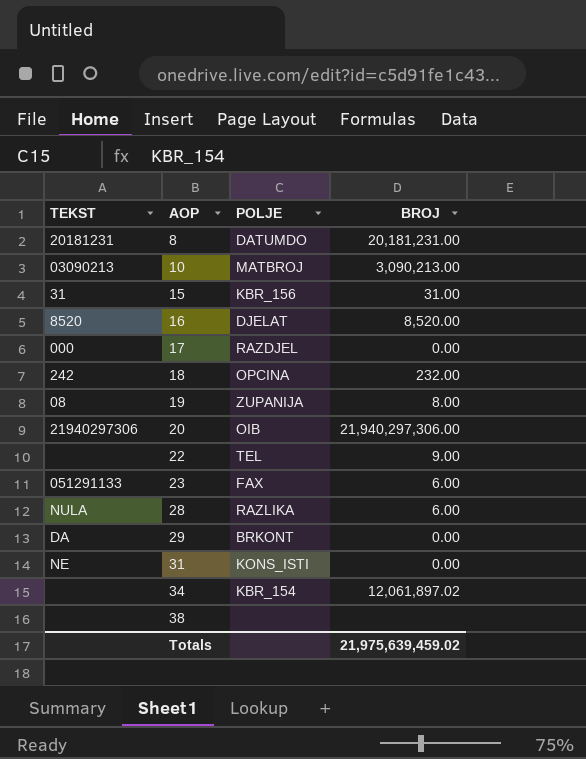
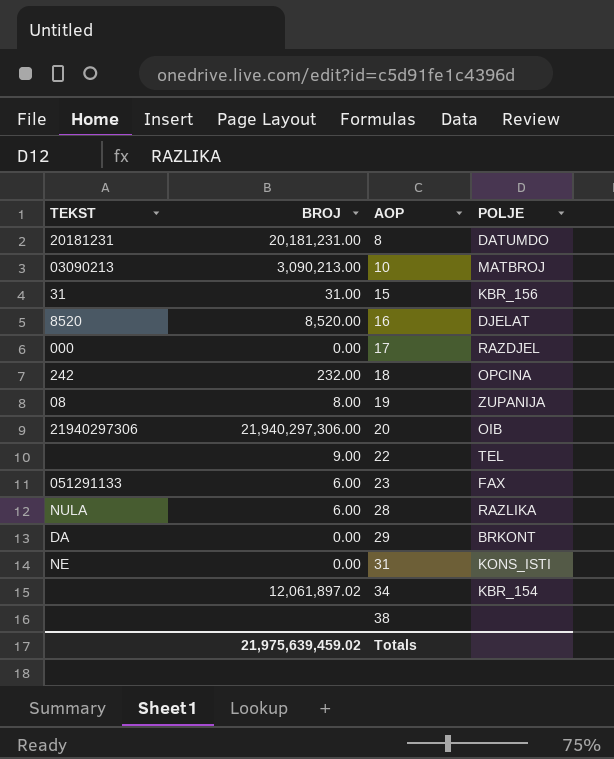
column BROJ | position: 4 -> 2

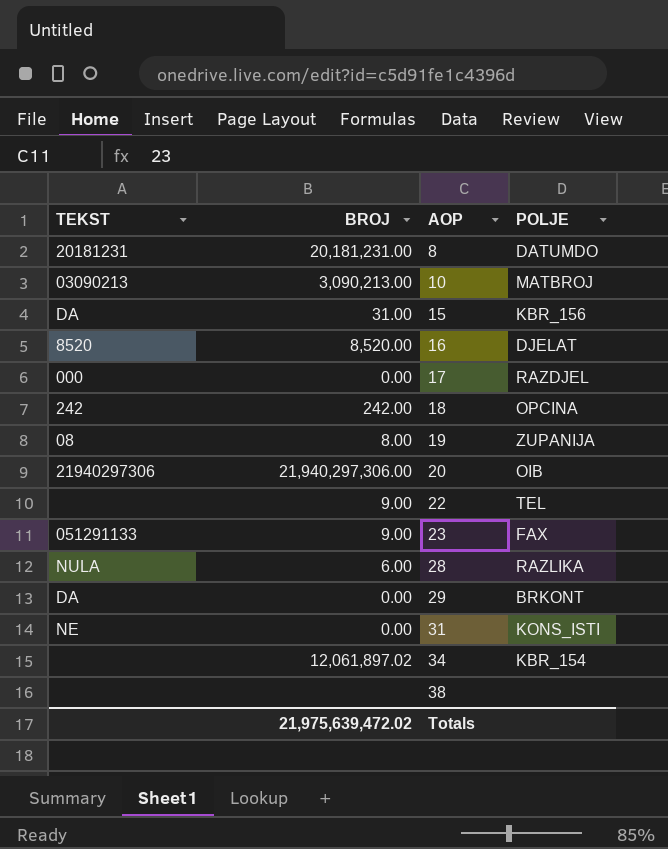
15 | TEKST: 31 -> DA
18 | BROJ: 232.00 -> 242.00
23 | BROJ: 6.00 -> 9.00
Totals | BROJ: 21,975,639,459.02 -> 21,975,639,472.02

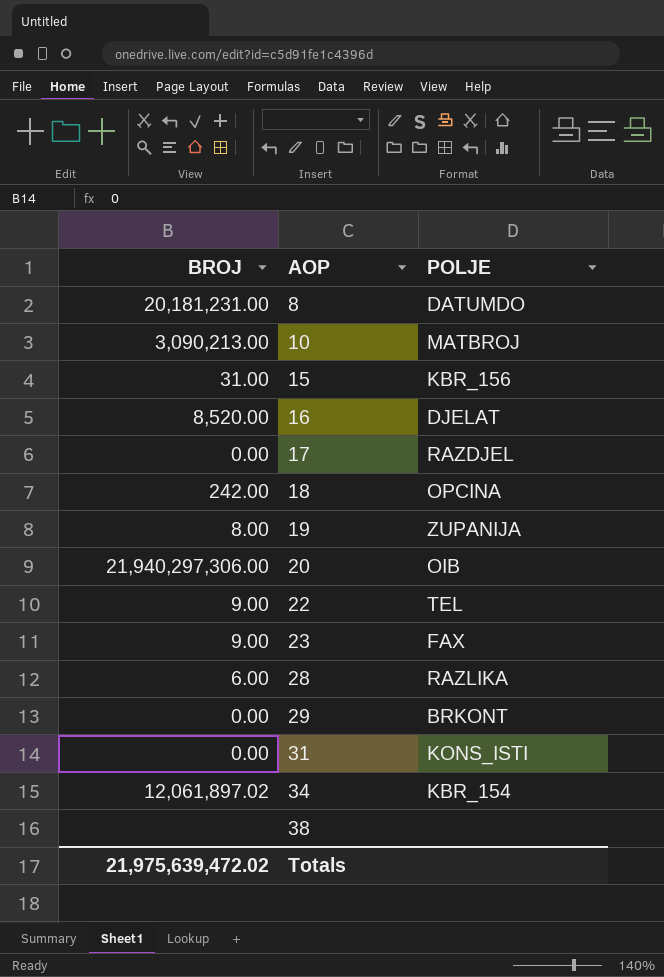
column TEKST | position: 1 -> none

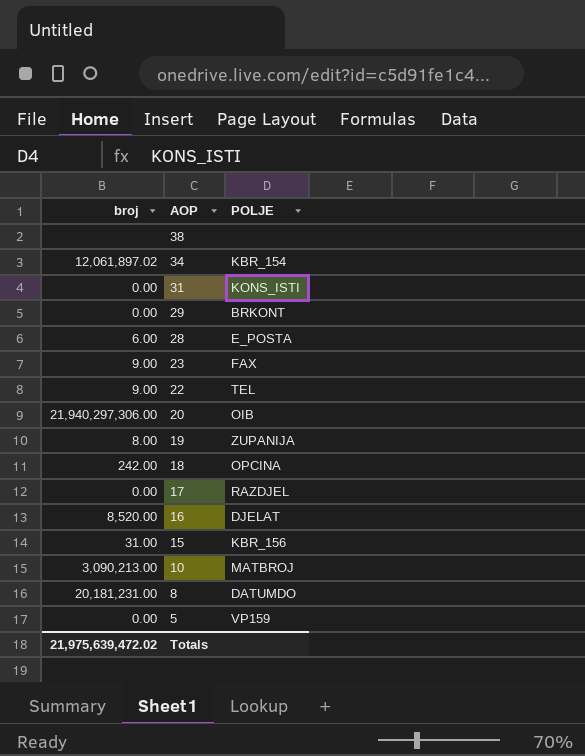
row order: AOP ascending -> AOP descending
column name: BROJ -> broj
28 | POLJE: RAZLIKA -> E_POSTA
row 5: none -> 0.00 | VP159

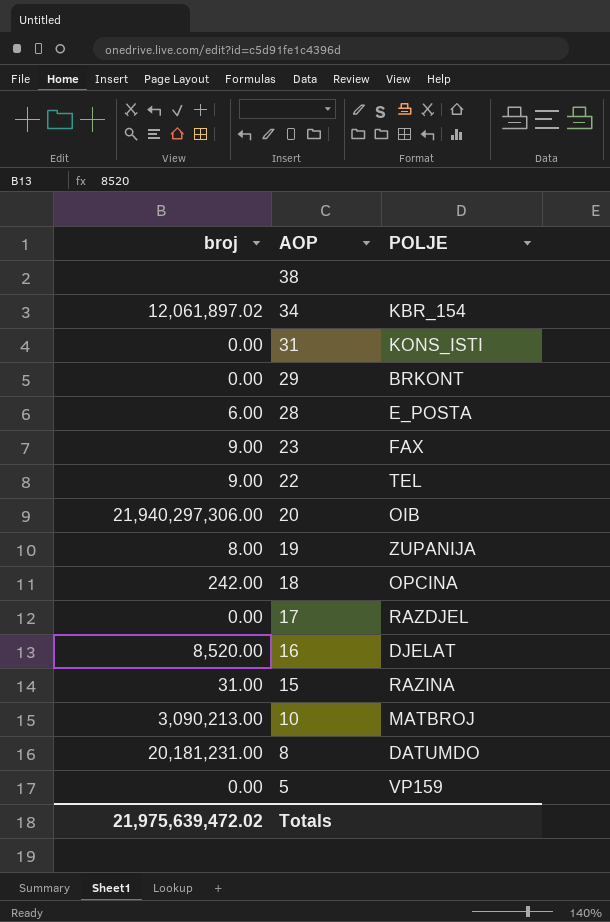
15 | POLJE: KBR_156 -> RAZINA

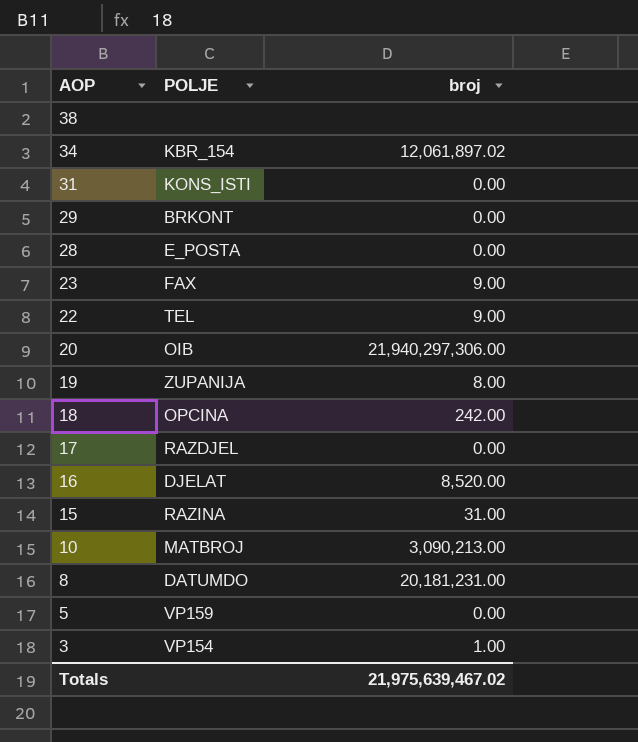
column broj | position: 1 -> 3
28 | broj: 6.00 -> 0.00
row 3: none -> VP154 | 1.00
Totals | broj: 21,975,639,472.02 -> 21,975,639,467.02

